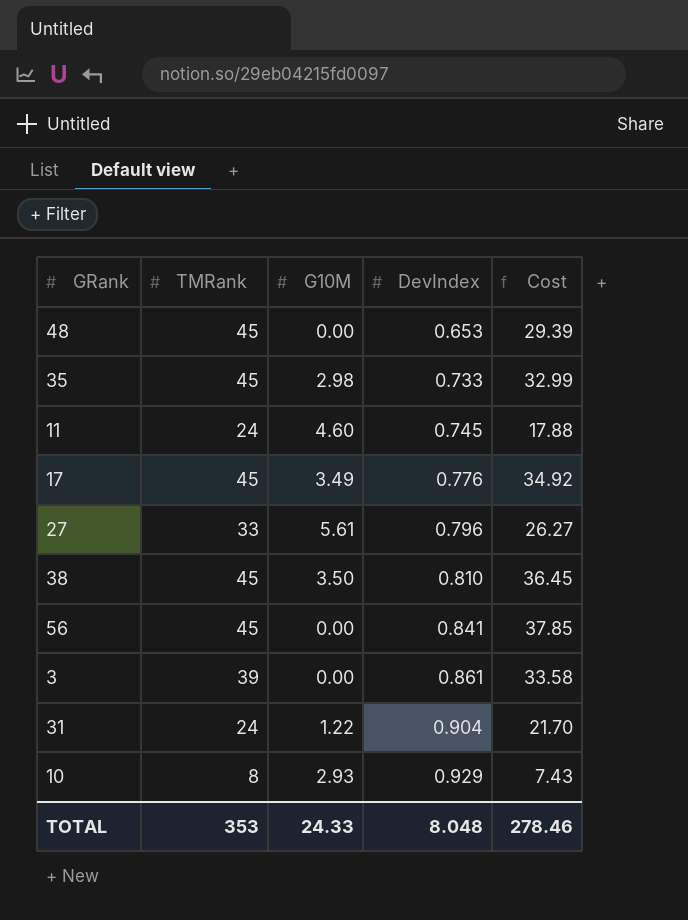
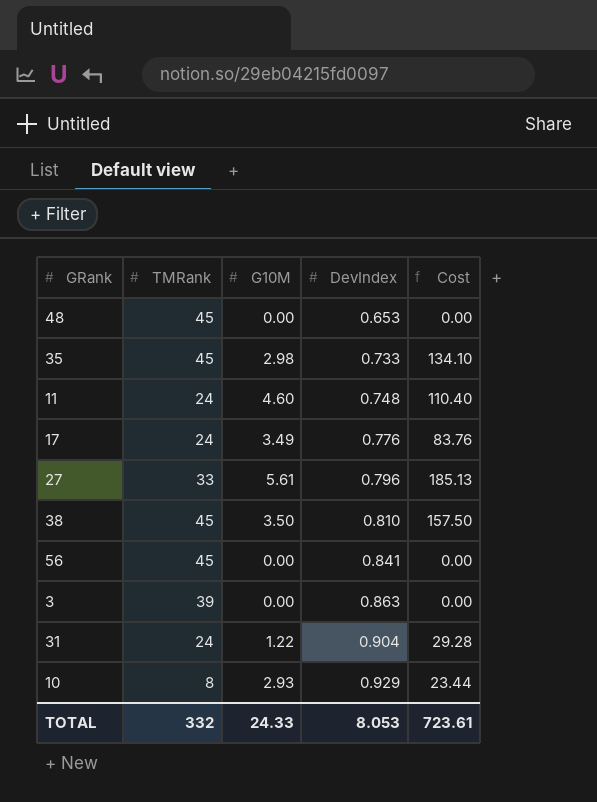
column Cost | formula: [TMRank] * [DevIndex] -> [TMRank] * [G10M]
11 | DevIndex: 0.745 -> 0.748
17 | TMRank: 45 -> 24
3 | DevIndex: 0.861 -> 0.863
TOTAL | TMRank: 353 -> 332
TOTAL | DevIndex: 8.048 -> 8.053
TOTAL | Cost: 278.46 -> 723.61

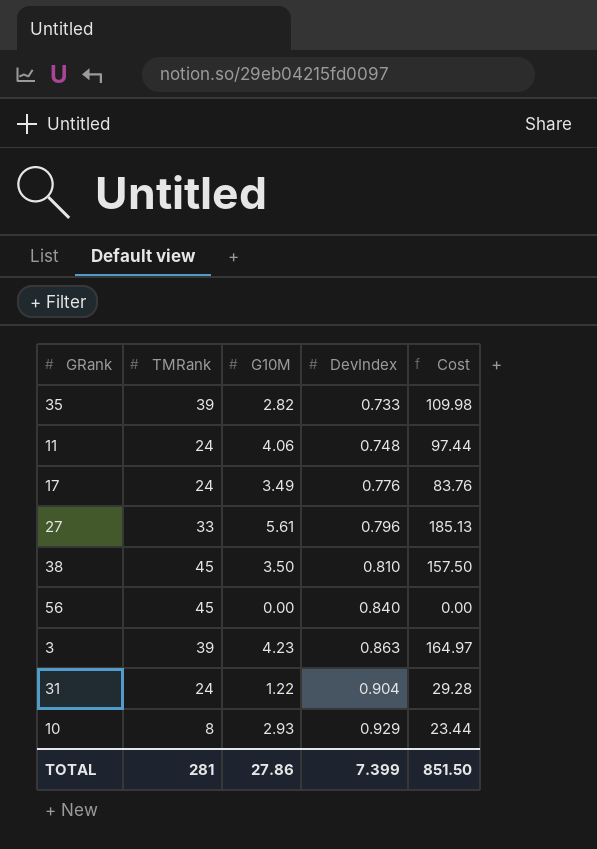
row 48: 45 | 0.00 | 0.653 | 0.00 -> none
35 | TMRank: 45 -> 39
35 | G10M: 2.98 -> 2.82
35 | Cost: 134.10 -> 109.98
11 | G10M: 4.60 -> 4.06
11 | Cost: 110.40 -> 97.44
56 | DevIndex: 0.841 -> 0.840
3 | G10M: 0.00 -> 4.23
3 | Cost: 0.00 -> 164.97
TOTAL | TMRank: 332 -> 281
TOTAL | G10M: 24.33 -> 27.86
TOTAL | DevIndex: 8.053 -> 7.399
TOTAL | Cost: 723.61 -> 851.50

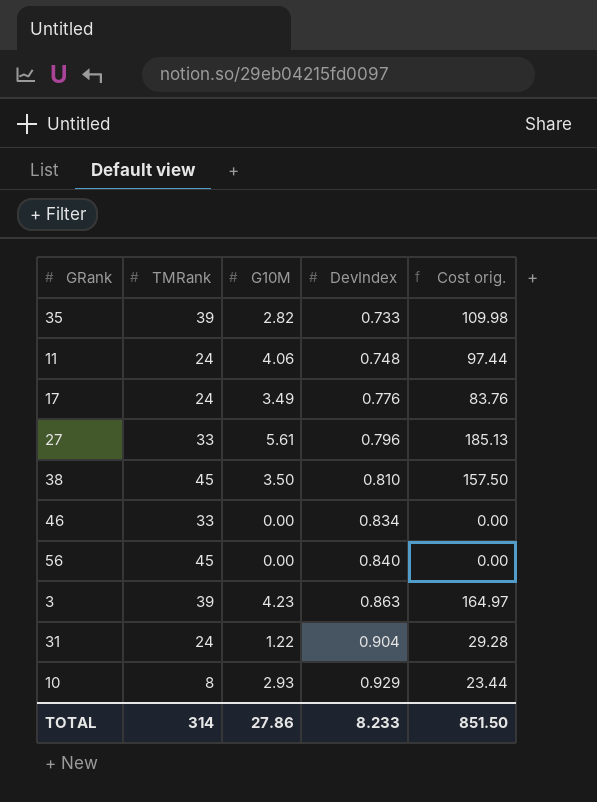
column name: Cost -> Cost orig.
row 46: none -> 33 | 0.00 | 0.834 | 0.00
TOTAL | TMRank: 281 -> 314
TOTAL | DevIndex: 7.399 -> 8.233

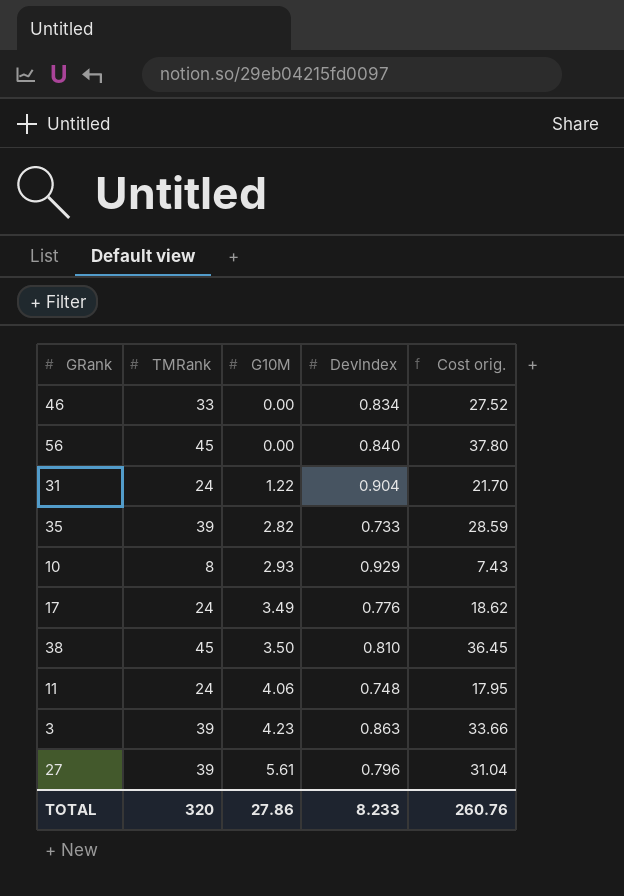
row order: DevIndex ascending -> G10M ascending
column Cost orig. | formula: [TMRank] * [G10M] -> [TMRank] * [DevIndex]
27 | TMRank: 33 -> 39
TOTAL | TMRank: 314 -> 320
TOTAL | Cost orig.: 851.50 -> 260.76

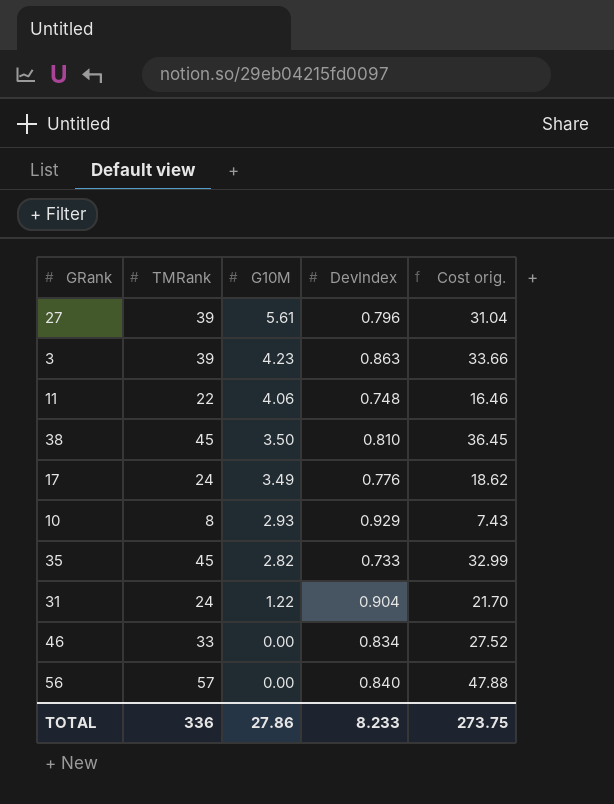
row order: G10M ascending -> G10M descending
11 | TMRank: 24 -> 22
11 | Cost orig.: 17.95 -> 16.46
35 | TMRank: 39 -> 45
35 | Cost orig.: 28.59 -> 32.99
56 | TMRank: 45 -> 57
56 | Cost orig.: 37.80 -> 47.88
TOTAL | TMRank: 320 -> 336
TOTAL | Cost orig.: 260.76 -> 273.75

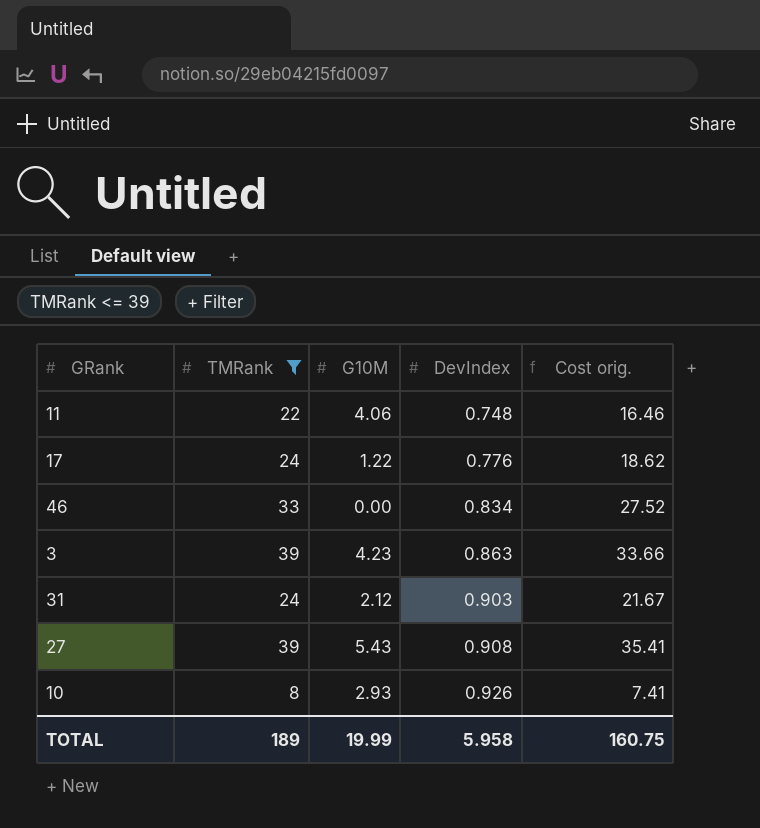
filter: none -> TMRank <= 39
row order: G10M descending -> DevIndex ascending
17 | G10M: 3.49 -> 1.22
31 | G10M: 1.22 -> 2.12
31 | DevIndex: 0.904 -> 0.903
31 | Cost orig.: 21.70 -> 21.67
27 | G10M: 5.61 -> 5.43
27 | DevIndex: 0.796 -> 0.908
27 | Cost orig.: 31.04 -> 35.41
10 | DevIndex: 0.929 -> 0.926
10 | Cost orig.: 7.43 -> 7.41
TOTAL | TMRank: 336 -> 189
TOTAL | G10M: 27.86 -> 19.99
TOTAL | DevIndex: 8.233 -> 5.958
TOTAL | Cost orig.: 273.75 -> 160.75

